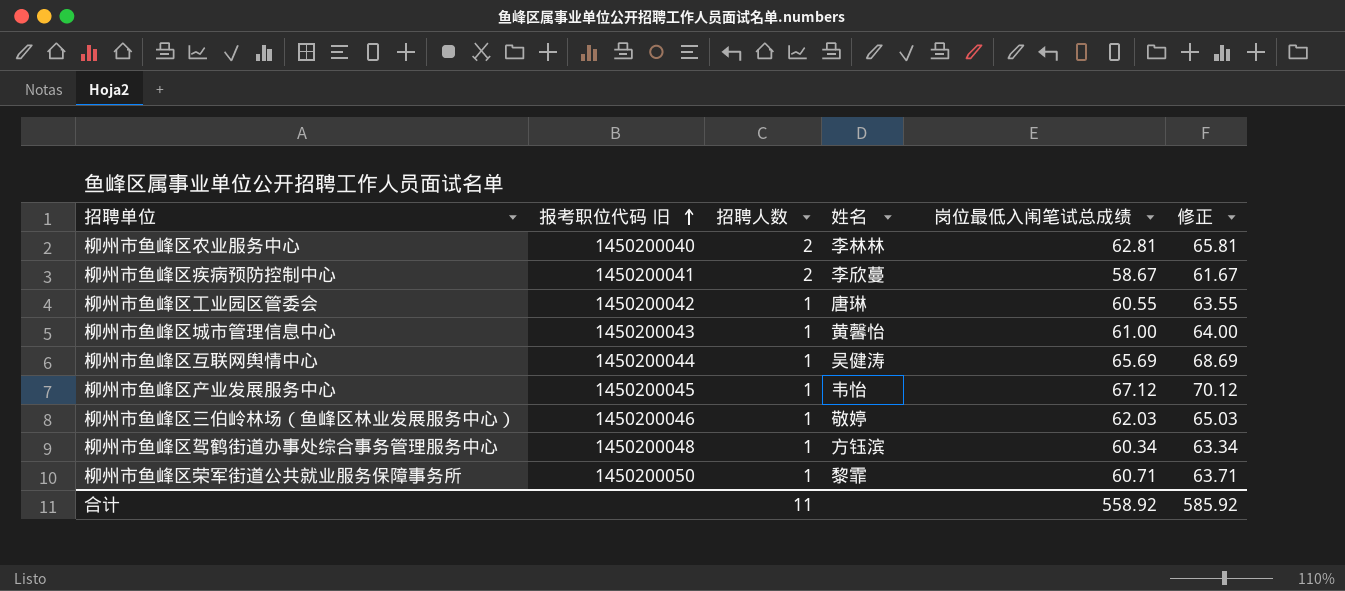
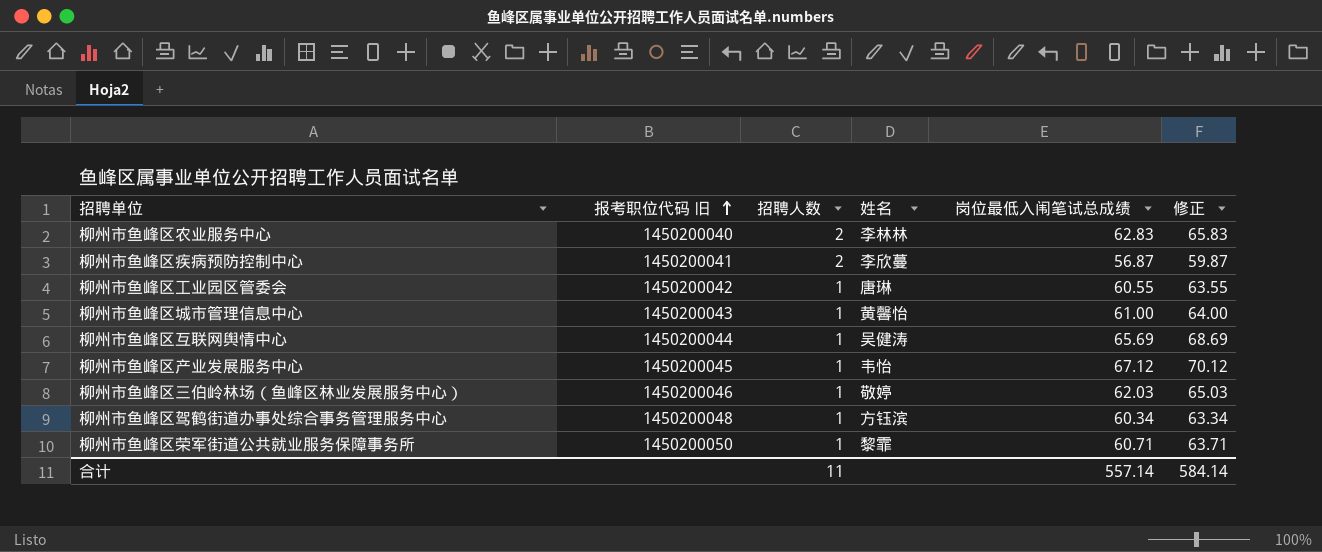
柳州市鱼峰区农业服务中心 | 岗位最低入闱笔试总成绩: 62.81 -> 62.83
柳州市鱼峰区农业服务中心 | 修正: 65.81 -> 65.83
柳州市鱼峰区疾病预防控制中心 | 岗位最低入闱笔试总成绩: 58.67 -> 56.87
柳州市鱼峰区疾病预防控制中心 | 修正: 61.67 -> 59.87
合计 | 岗位最低入闱笔试总成绩: 558.92 -> 557.14
合计 | 修正: 585.92 -> 584.14

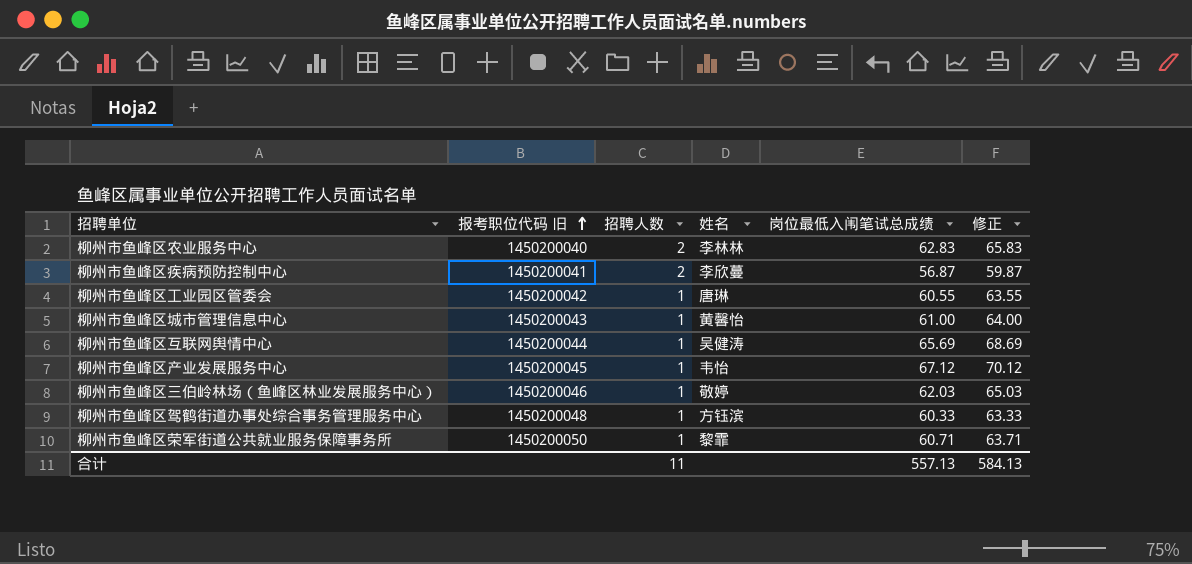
柳州市鱼峰区驾鹤街道办事处综合事务管理服务中心 | 岗位最低入闱笔试总成绩: 60.34 -> 60.33
柳州市鱼峰区驾鹤街道办事处综合事务管理服务中心 | 修正: 63.34 -> 63.33
合计 | 岗位最低入闱笔试总成绩: 557.14 -> 557.13
合计 | 修正: 584.14 -> 584.13

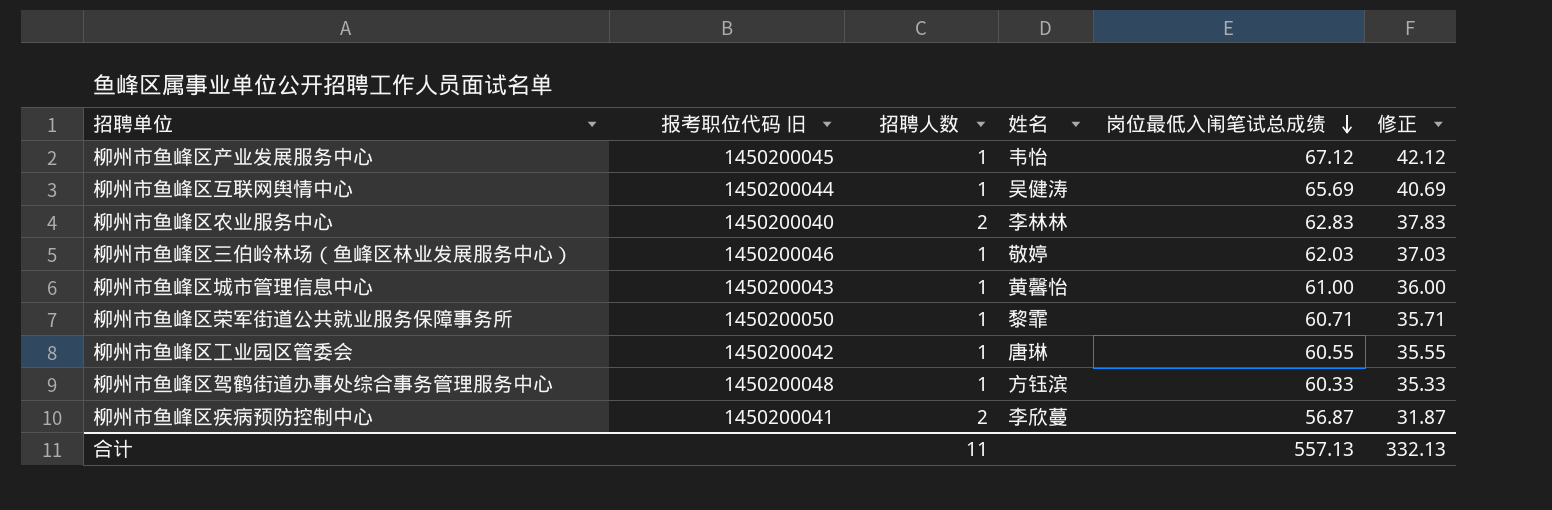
row order: 报考职位代码 旧 ascending -> 岗位最低入闱笔试总成绩 descending
column 修正 | formula: [岗位最低入闱笔试总成绩] + 3 -> [岗位最低入闱笔试总成绩] - 25
合计 | 修正: 584.13 -> 332.13

